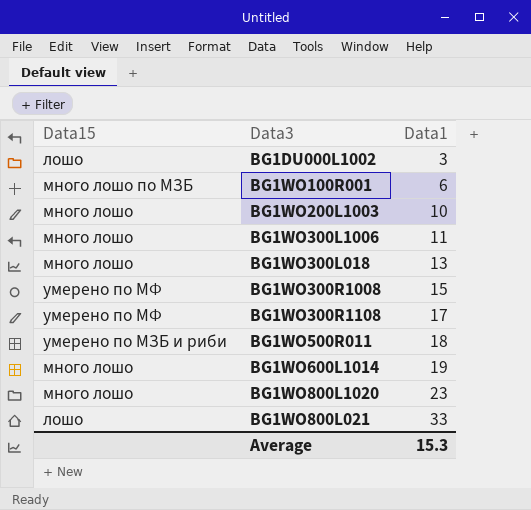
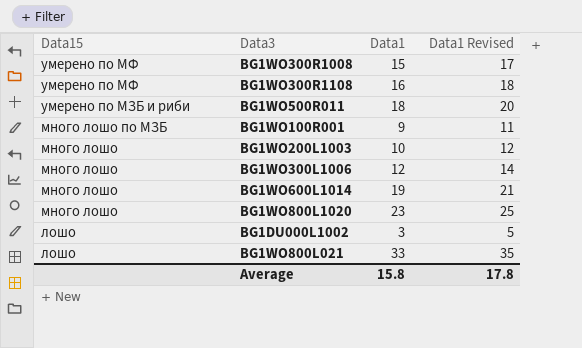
row order: Data1 ascending -> Data15 descending
column Data1 Revised | formula: none -> [Data1] + 2
row BG1WO300L018: много лошо | 13 -> none
BG1WO300R1108 | Data1: 17 -> 16
BG1WO100R001 | Data1: 6 -> 9
BG1WO300L1006 | Data1: 11 -> 12
Average | Data1: 15.3 -> 15.8

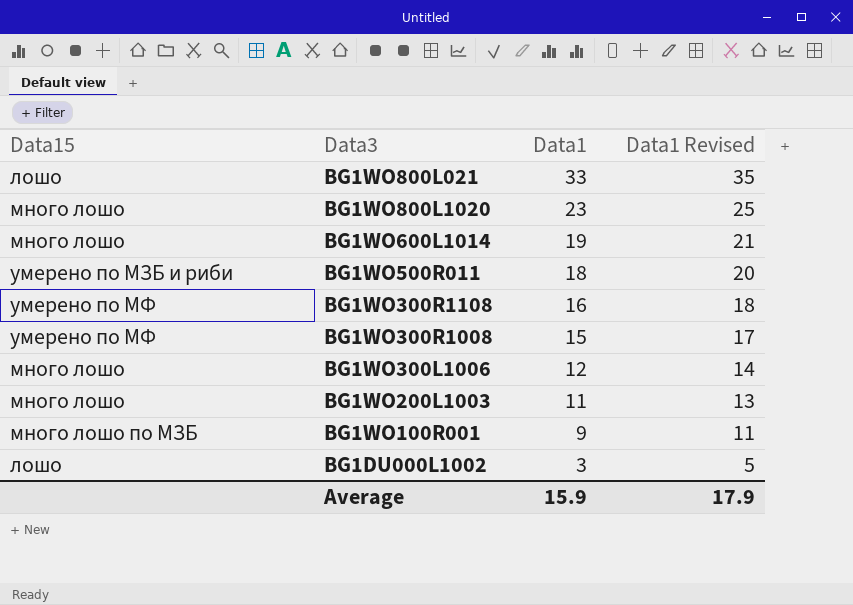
row order: Data15 descending -> Data1 descending
BG1WO200L1003 | Data1: 10 -> 11
BG1WO200L1003 | Data1 Revised: 12 -> 13
Average | Data1: 15.8 -> 15.9
Average | Data1 Revised: 17.8 -> 17.9

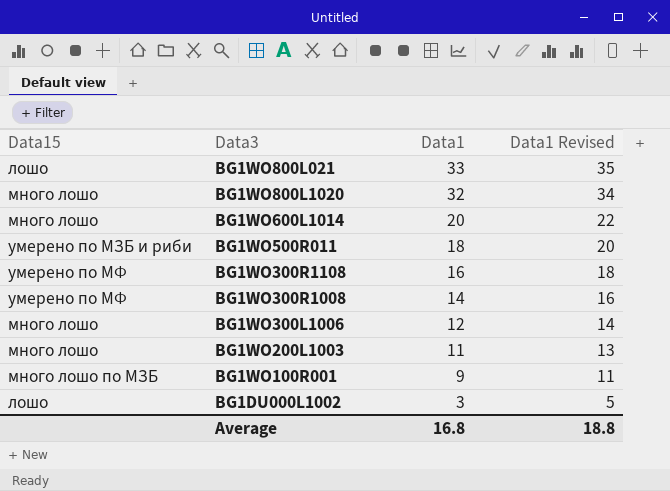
BG1WO800L1020 | Data1: 23 -> 32
BG1WO800L1020 | Data1 Revised: 25 -> 34
BG1WO600L1014 | Data1: 19 -> 20
BG1WO600L1014 | Data1 Revised: 21 -> 22
BG1WO300R1008 | Data1: 15 -> 14
BG1WO300R1008 | Data1 Revised: 17 -> 16
Average | Data1: 15.9 -> 16.8
Average | Data1 Revised: 17.9 -> 18.8

